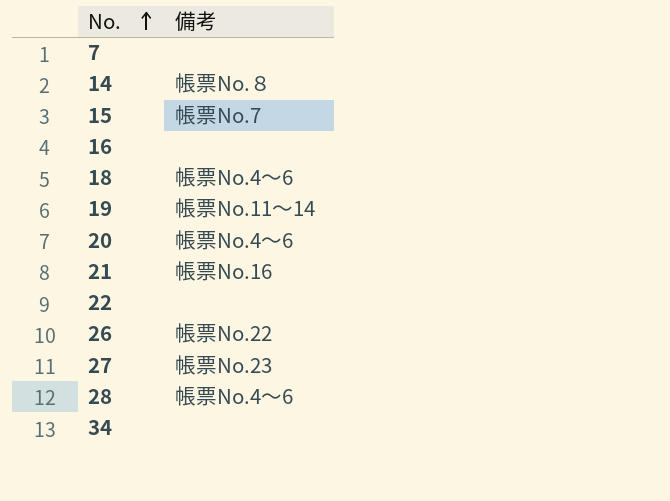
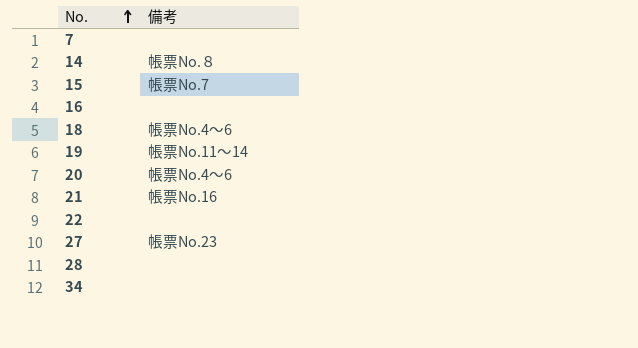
row 26: 帳票No.22 -> none
28 | 備考: 帳票No.4～6 -> none

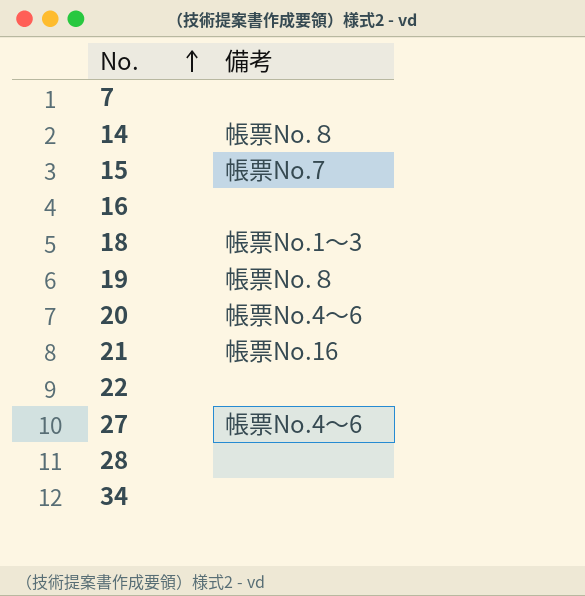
18 | 備考: 帳票No.4～6 -> 帳票No.1～3
19 | 備考: 帳票No.11～14 -> 帳票No.８
27 | 備考: 帳票No.23 -> 帳票No.4～6

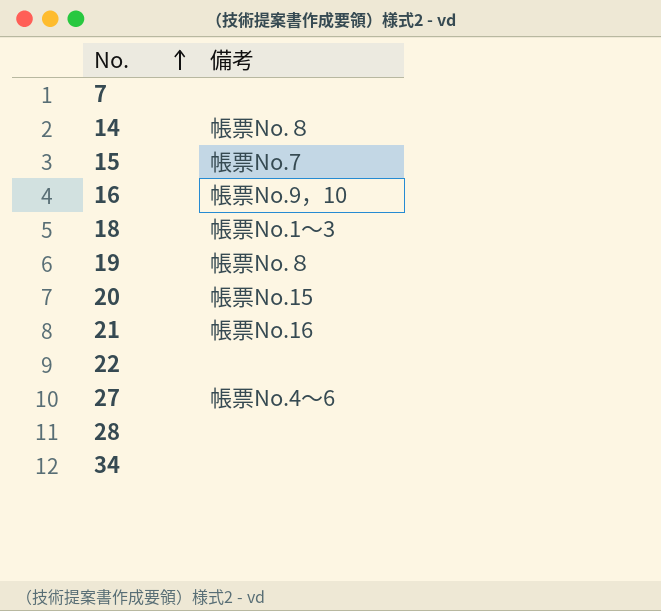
16 | 備考: none -> 帳票No.9，10
20 | 備考: 帳票No.4～6 -> 帳票No.15

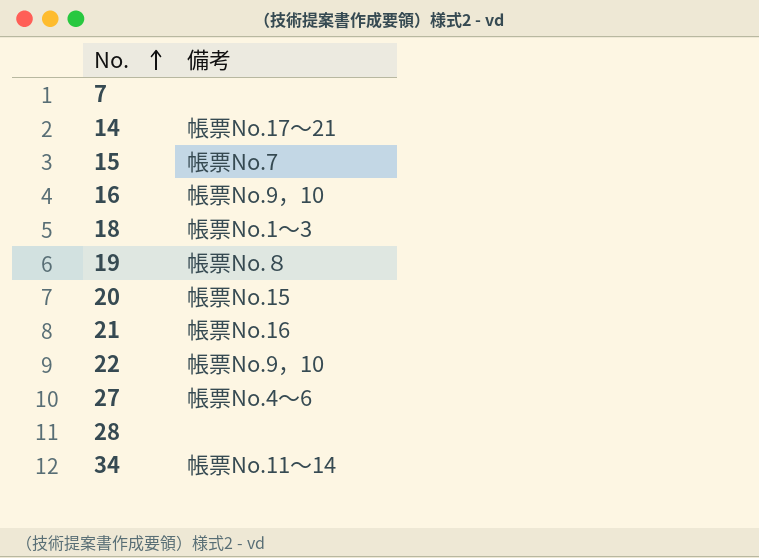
14 | 備考: 帳票No.８ -> 帳票No.17～21
22 | 備考: none -> 帳票No.9，10
34 | 備考: none -> 帳票No.11～14

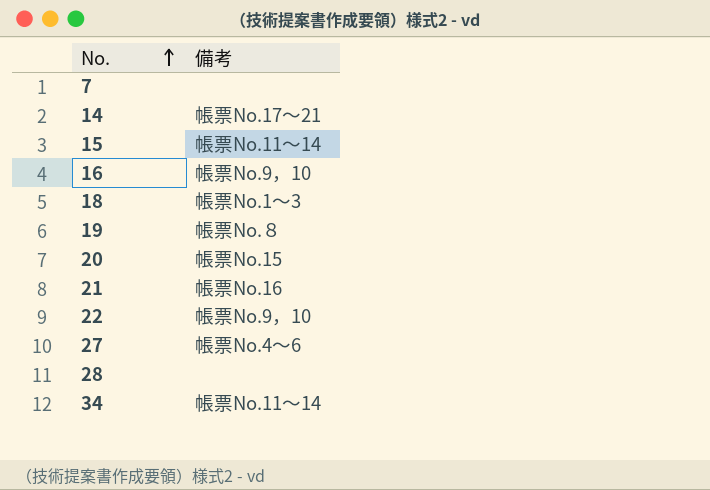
15 | 備考: 帳票No.7 -> 帳票No.11～14

